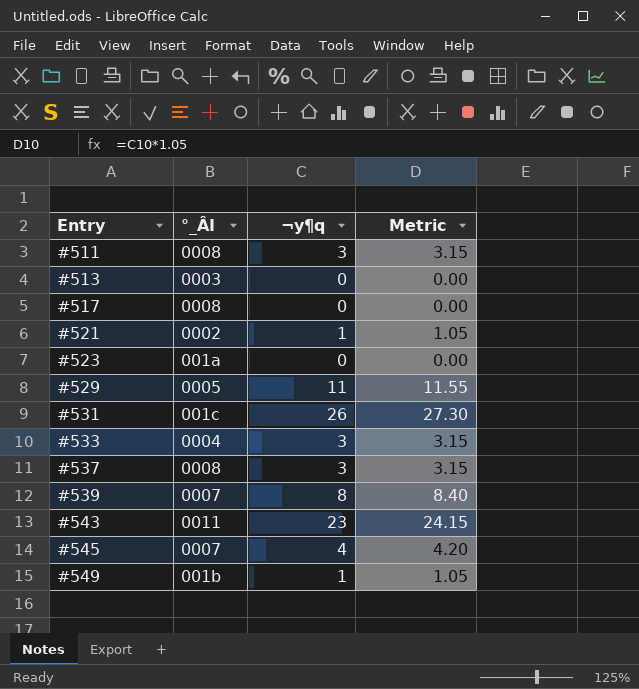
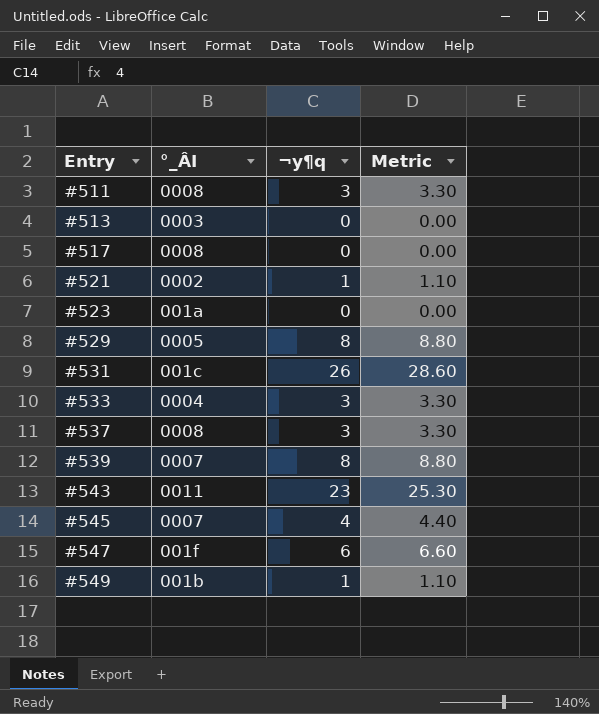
column Metric | formula: [¬y¶q] * 1.05 -> [¬y¶q] * 1.1
#529 | ¬y¶q: 11 -> 8
row #547: none -> 001f | 6 | 6.60

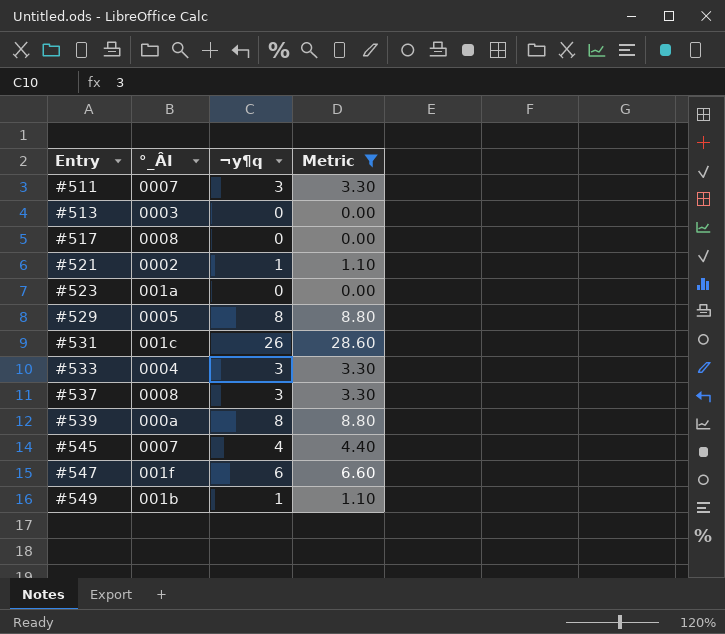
filter: none -> Metric != 25.30
#511 | °_ÂI: 0008 -> 0007
#539 | °_ÂI: 0007 -> 000a

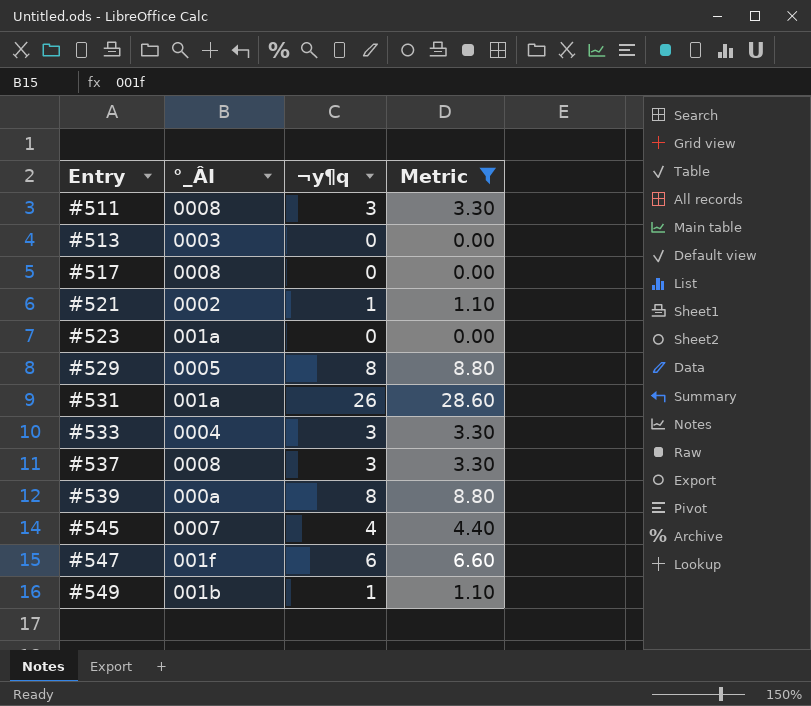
#511 | °_ÂI: 0007 -> 0008
#531 | °_ÂI: 001c -> 001a

